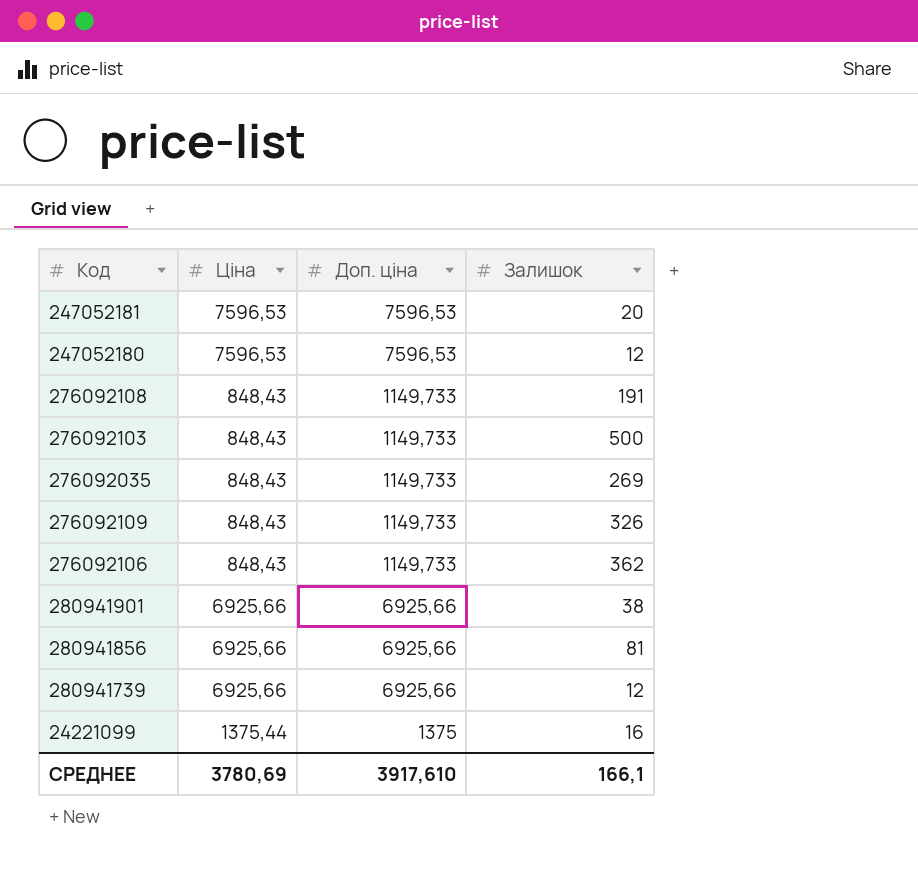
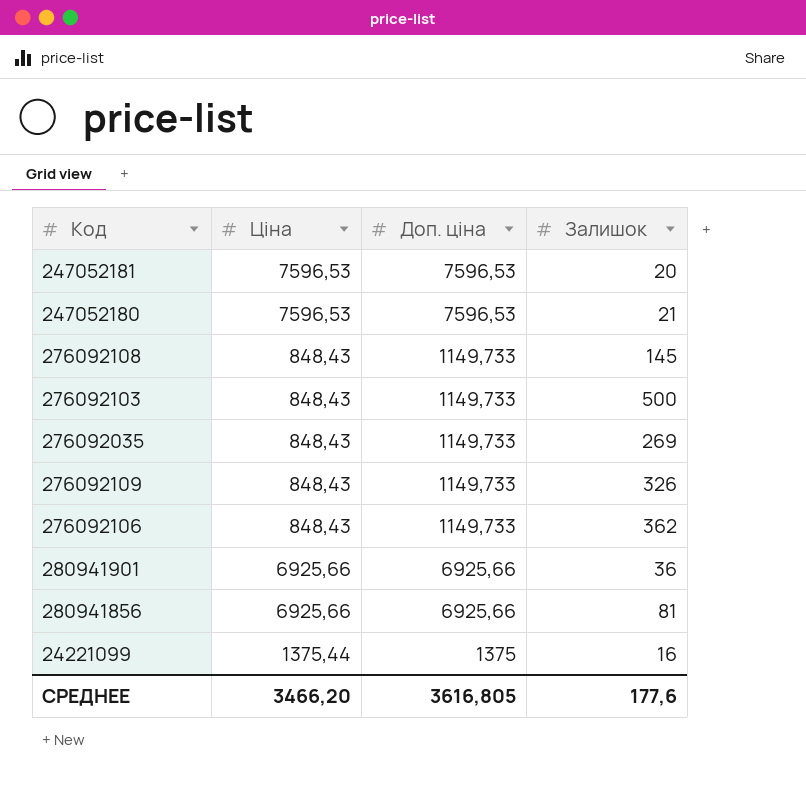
row 280941739: 6925,66 | 6925,66 | 12 -> none
247052180 | Залишок: 12 -> 21
276092108 | Залишок: 191 -> 145
280941901 | Залишок: 38 -> 36
СРЕДНЕЕ | Ціна: 3780,69 -> 3466,20
СРЕДНЕЕ | Доп. ціна: 3917,610 -> 3616,805
СРЕДНЕЕ | Залишок: 166,1 -> 177,6

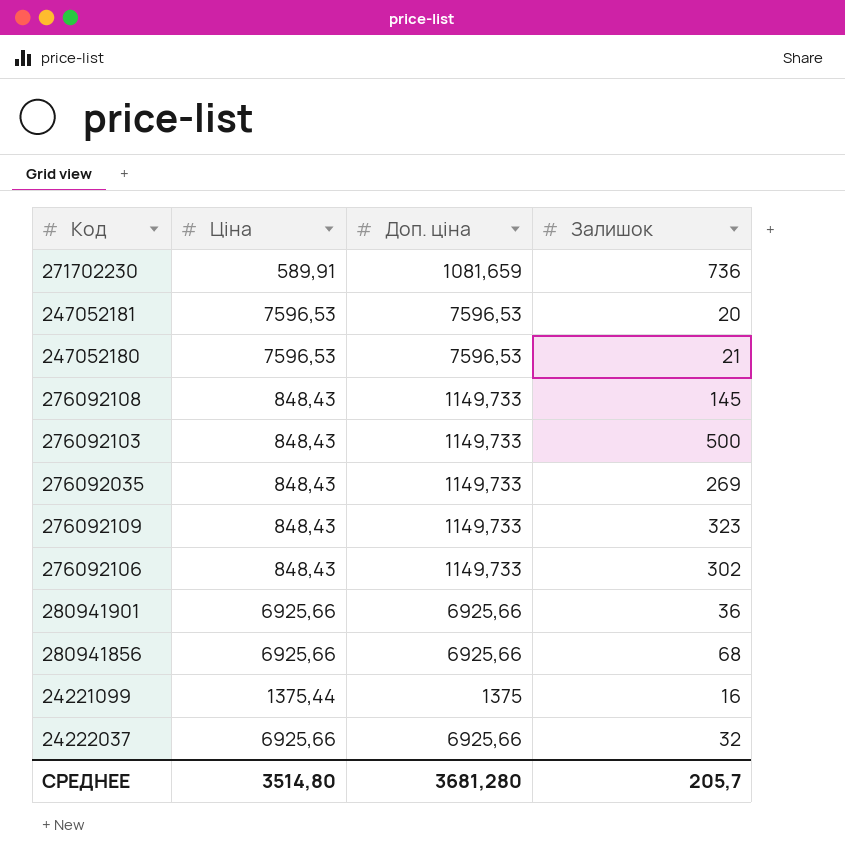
row 271702230: none -> 589,91 | 1081,659 | 736
276092109 | Залишок: 326 -> 323
276092106 | Залишок: 362 -> 302
280941856 | Залишок: 81 -> 68
row 24222037: none -> 6925,66 | 6925,66 | 32
СРЕДНЕЕ | Ціна: 3466,20 -> 3514,80
СРЕДНЕЕ | Доп. ціна: 3616,805 -> 3681,280
СРЕДНЕЕ | Залишок: 177,6 -> 205,7

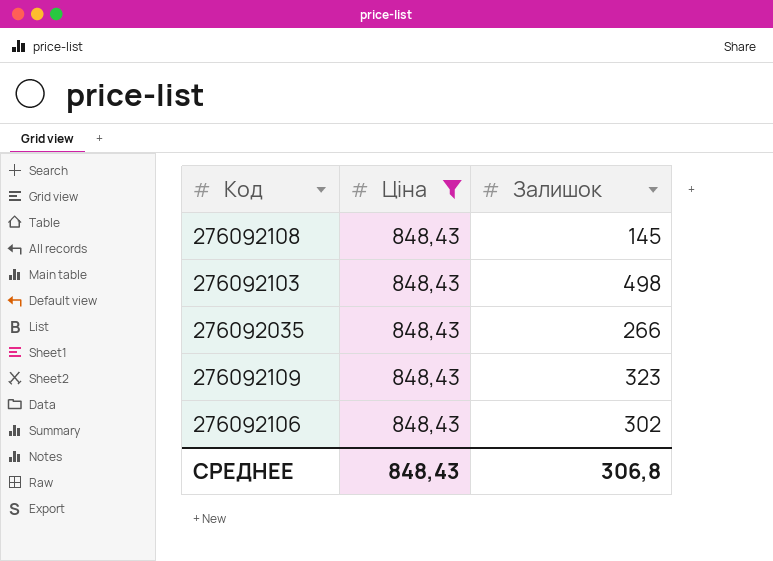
filter: none -> Ціна = 848,43
column Доп. ціна | position: 3 -> none
276092103 | Залишок: 500 -> 498
276092035 | Залишок: 269 -> 266
СРЕДНЕЕ | Ціна: 3514,80 -> 848,43
СРЕДНЕЕ | Залишок: 205,7 -> 306,8

